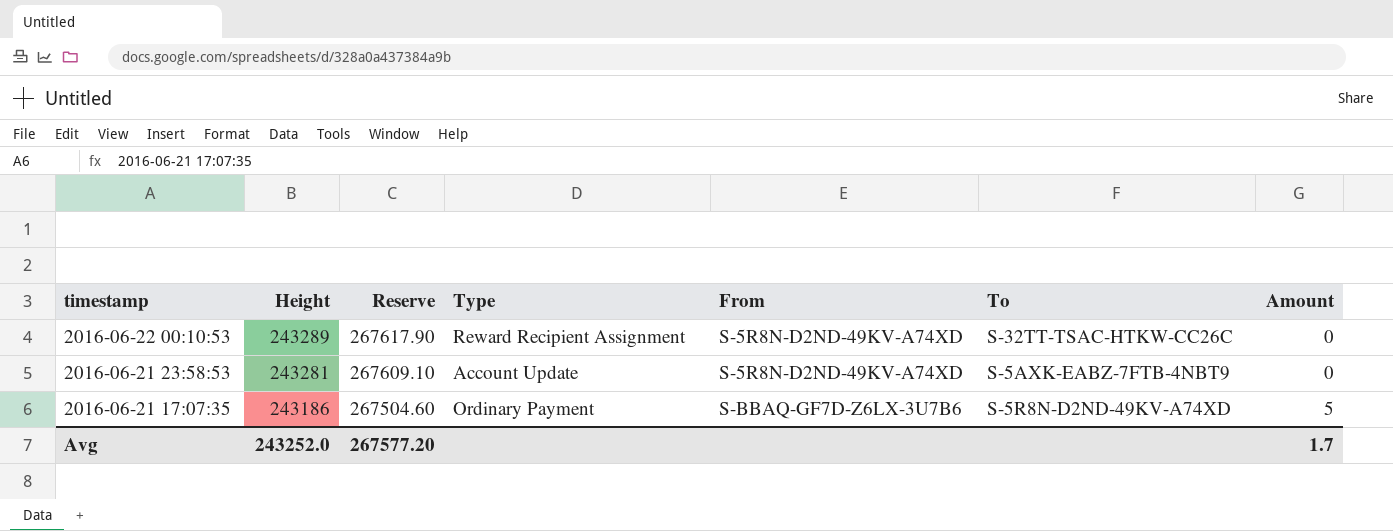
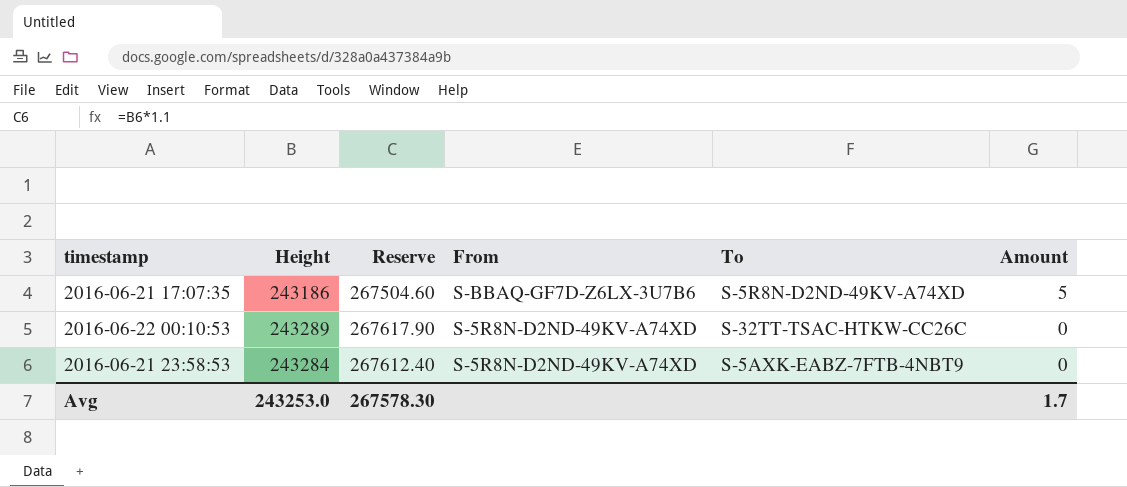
row order: timestamp descending -> From descending
column Type | position: 4 -> none
2016-06-21 23:58:53 | Height: 243281 -> 243284
2016-06-21 23:58:53 | Reserve: 267609.10 -> 267612.40
Avg | Height: 243252.0 -> 243253.0
Avg | Reserve: 267577.20 -> 267578.30

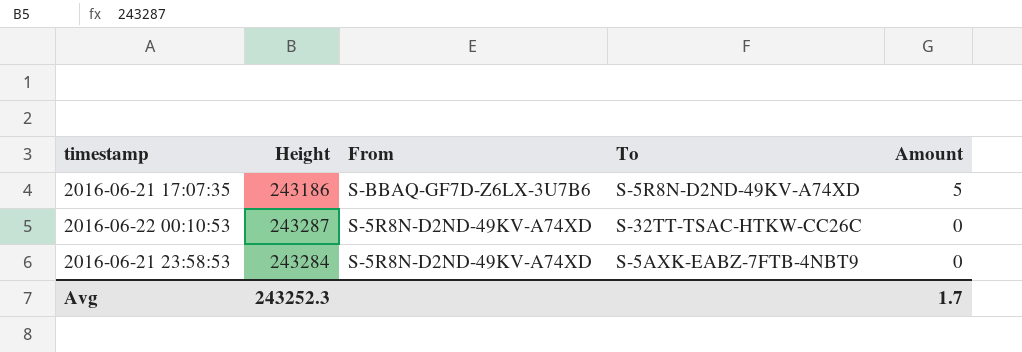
column Reserve | formula: [Height] * 1.1 -> none
2016-06-22 00:10:53 | Height: 243289 -> 243287
Avg | Height: 243253.0 -> 243252.3

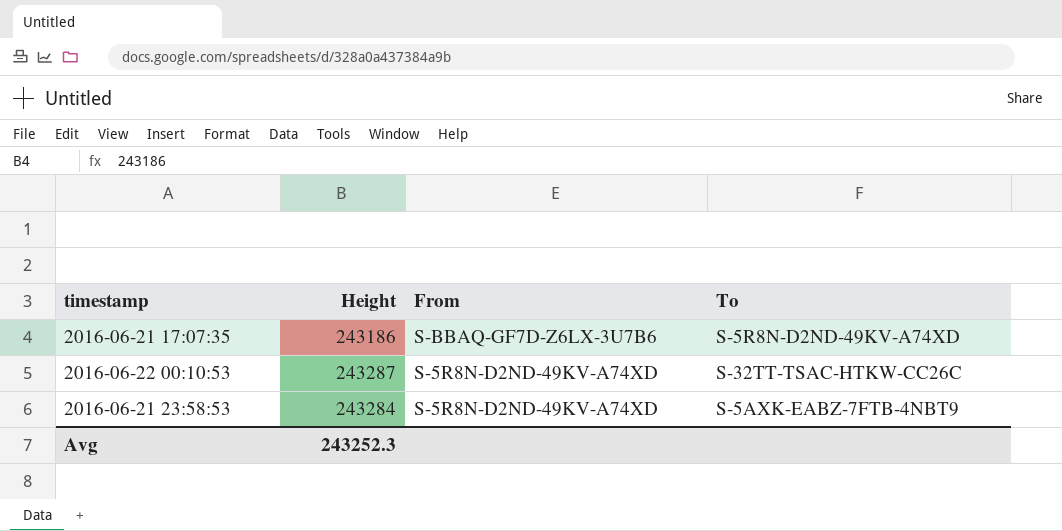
column Amount | position: 5 -> none

